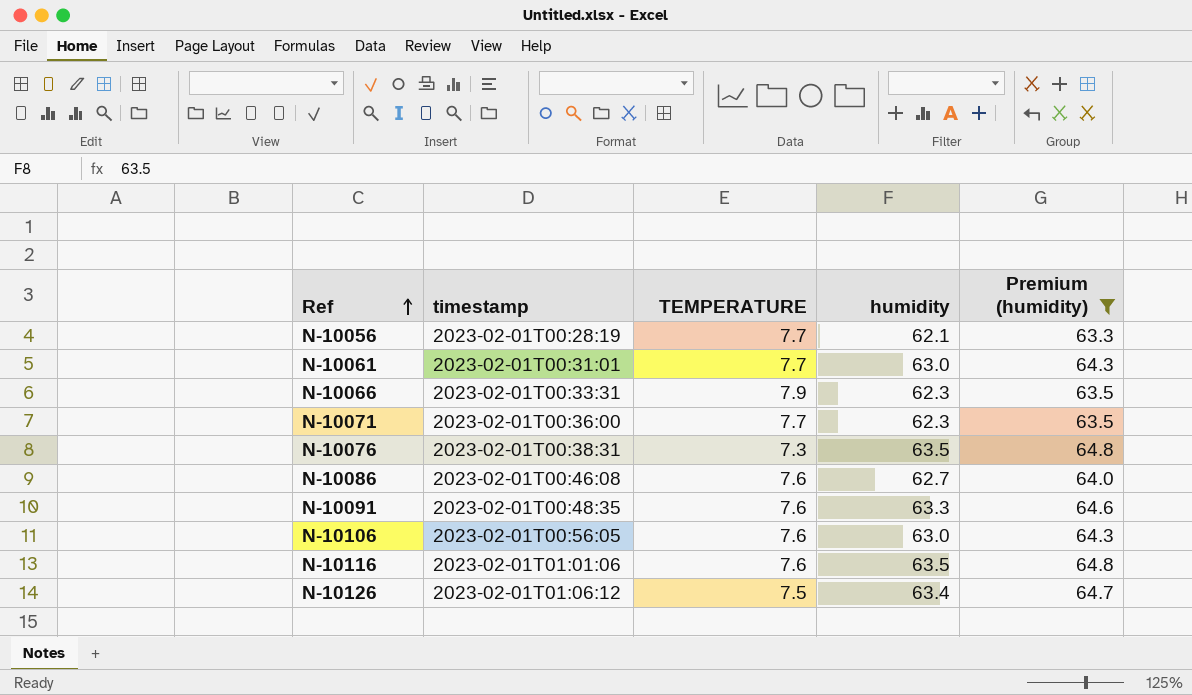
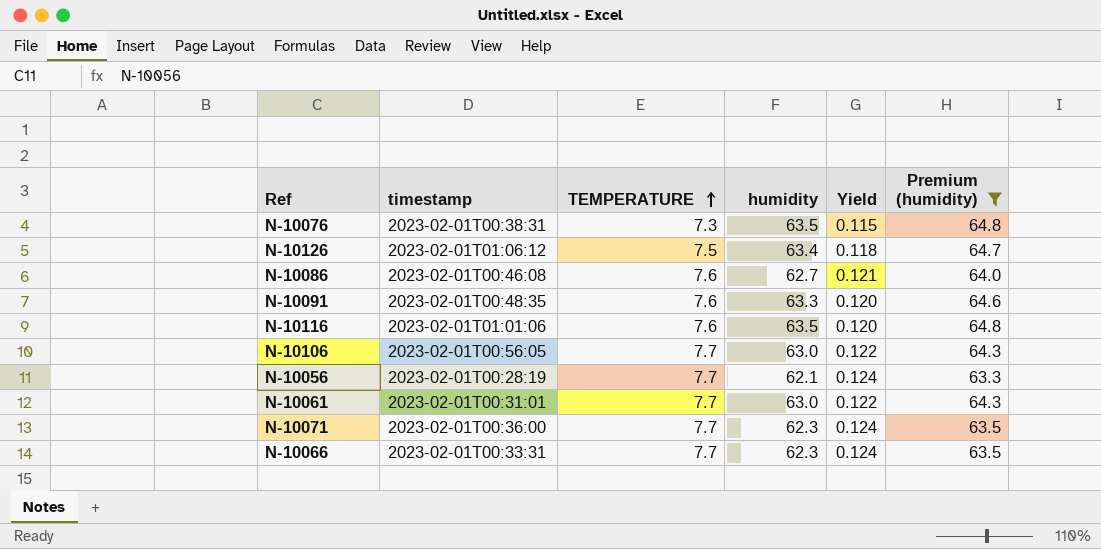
row order: Ref ascending -> TEMPERATURE ascending
column Yield | formula: none -> [TEMPERATURE] / [humidity]
N-10106 | TEMPERATURE: 7.6 -> 7.7
N-10066 | TEMPERATURE: 7.9 -> 7.7

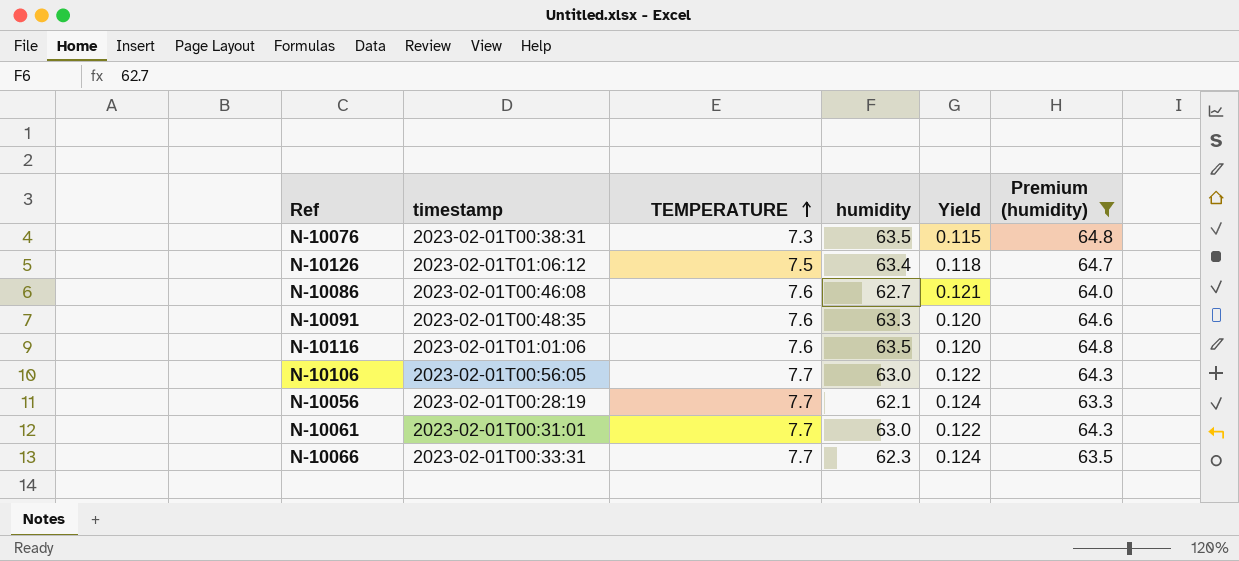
row N-10071: 2023-02-01T00:36:00 | 7.7 | 62.3 | 0.124 | 63.5 -> none

